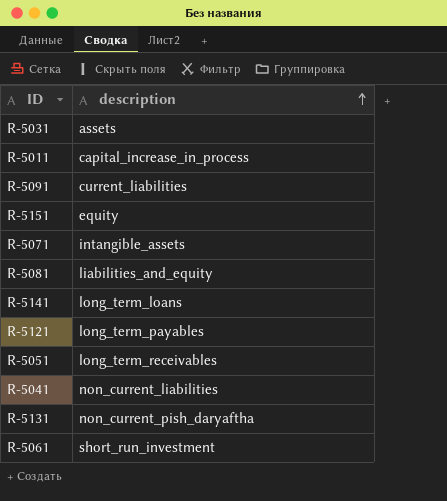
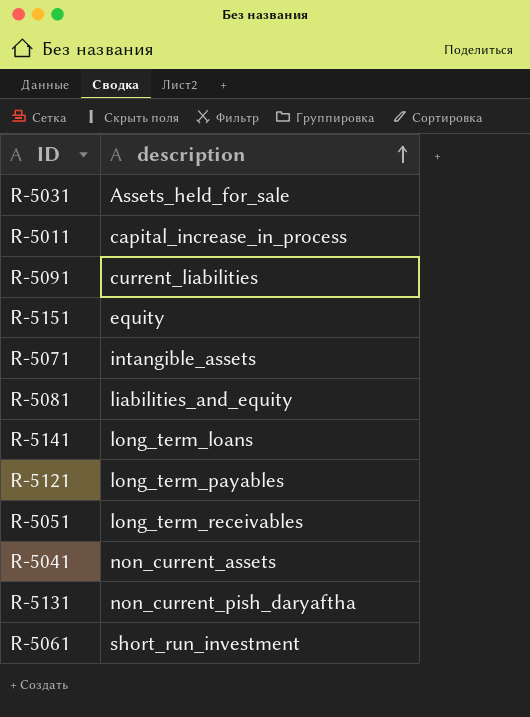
R-5031 | description: assets -> Assets_held_for_sale
R-5041 | description: non_current_liabilities -> non_current_assets

